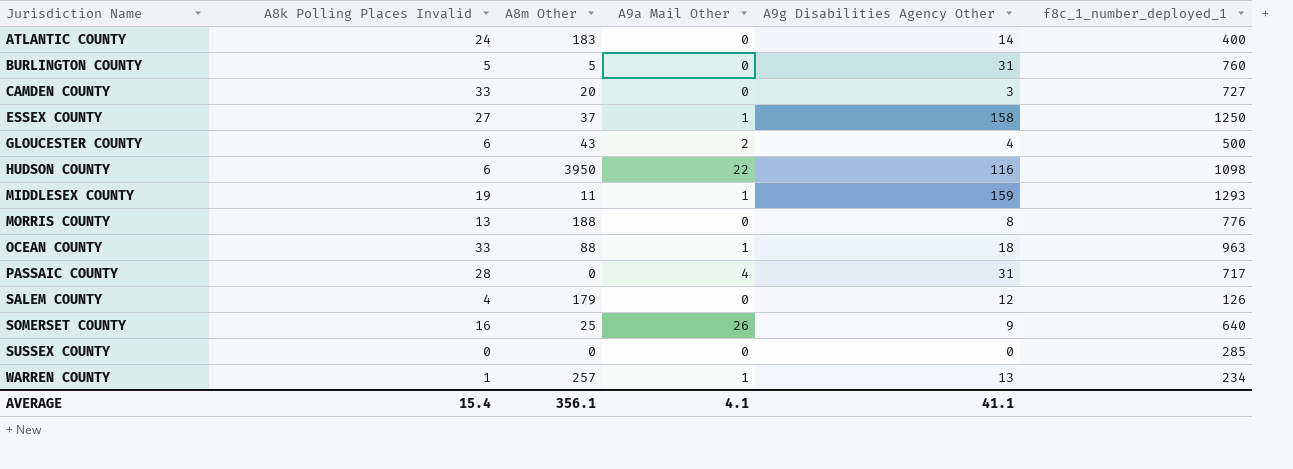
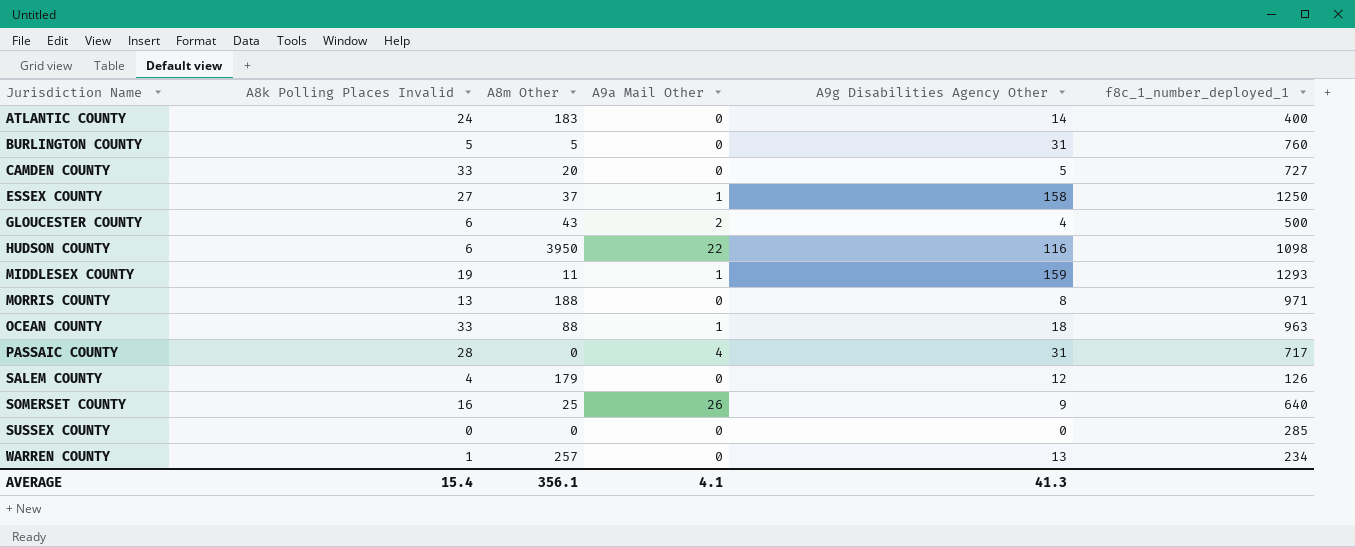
CAMDEN COUNTY | A9g Disabilities Agency Other: 3 -> 5
MORRIS COUNTY | f8c_1_number_deployed_1: 776 -> 971
WARREN COUNTY | A9a Mail Other: 1 -> 0
AVERAGE | A9g Disabilities Agency Other: 41.1 -> 41.3

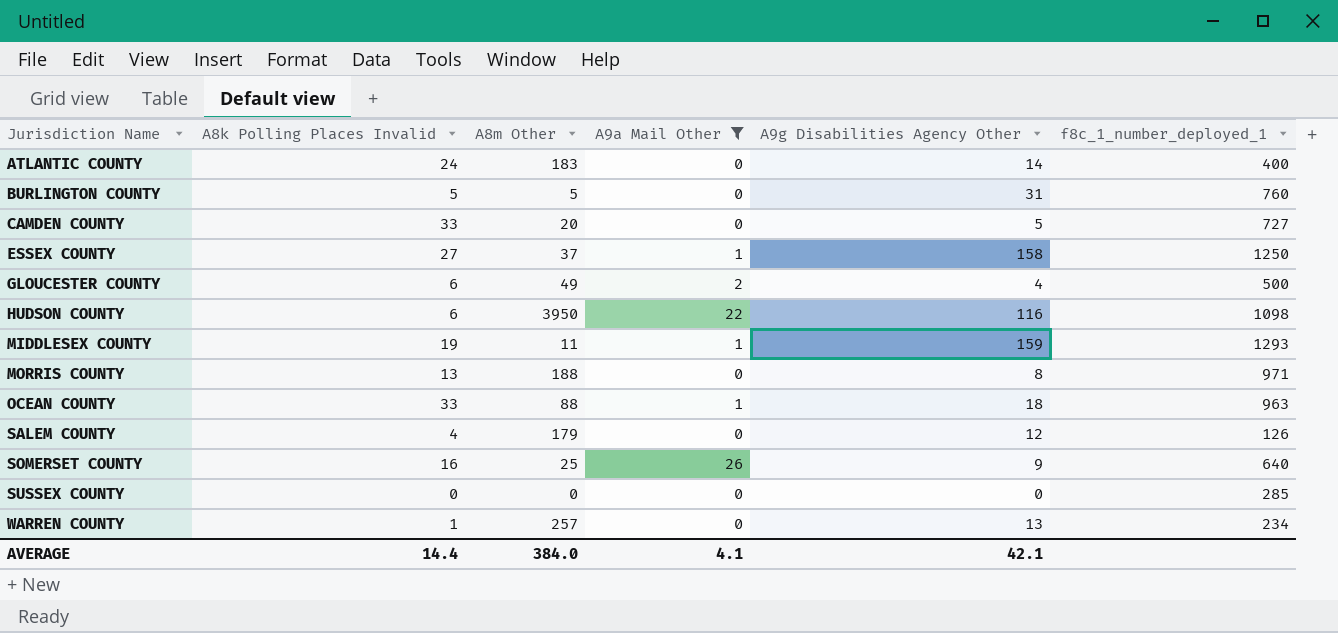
filter: none -> A9a Mail Other != 4
GLOUCESTER COUNTY | A8m Other: 43 -> 49
AVERAGE | A8k Polling Places Invalid: 15.4 -> 14.4
AVERAGE | A8m Other: 356.1 -> 384.0
AVERAGE | A9g Disabilities Agency Other: 41.3 -> 42.1

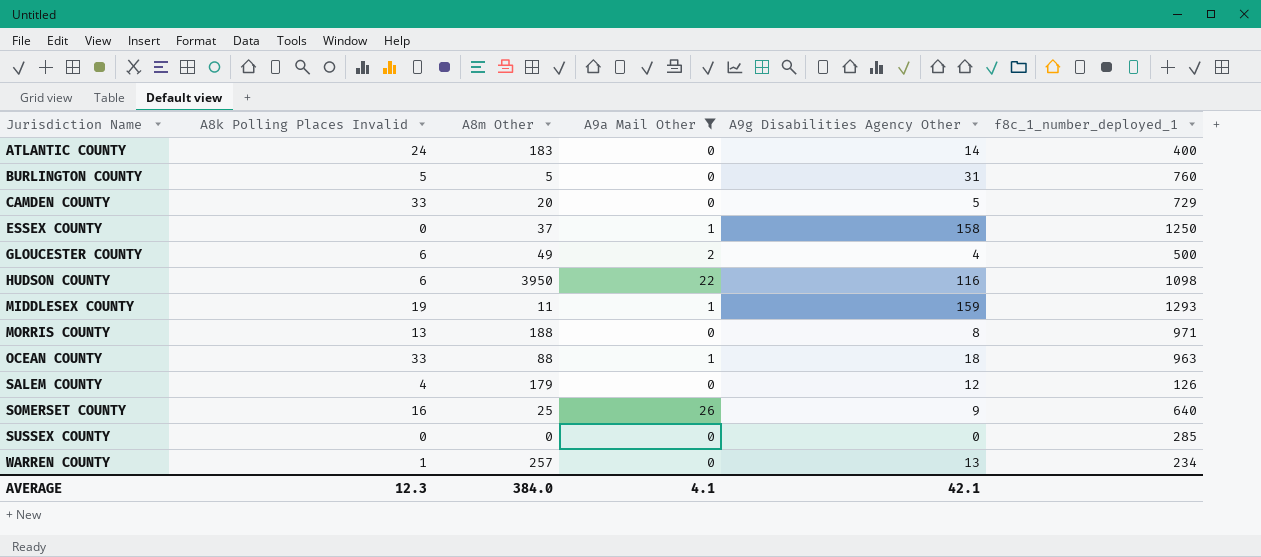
CAMDEN COUNTY | f8c_1_number_deployed_1: 727 -> 729
ESSEX COUNTY | A8k Polling Places Invalid: 27 -> 0
AVERAGE | A8k Polling Places Invalid: 14.4 -> 12.3

